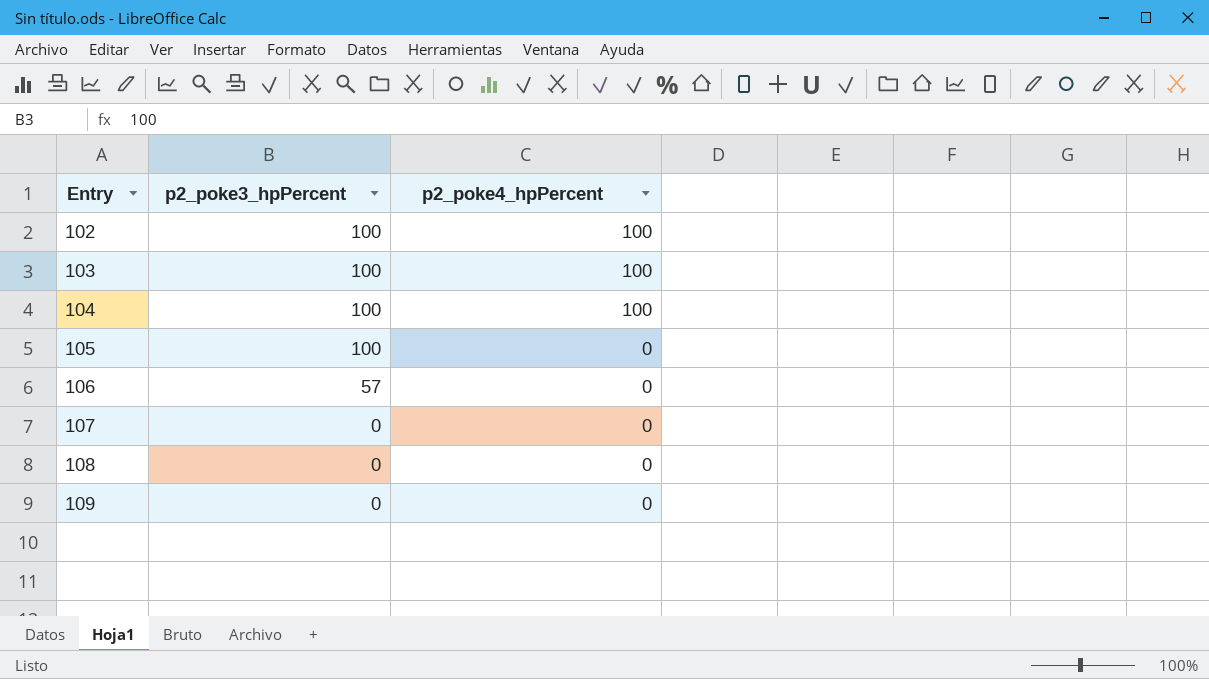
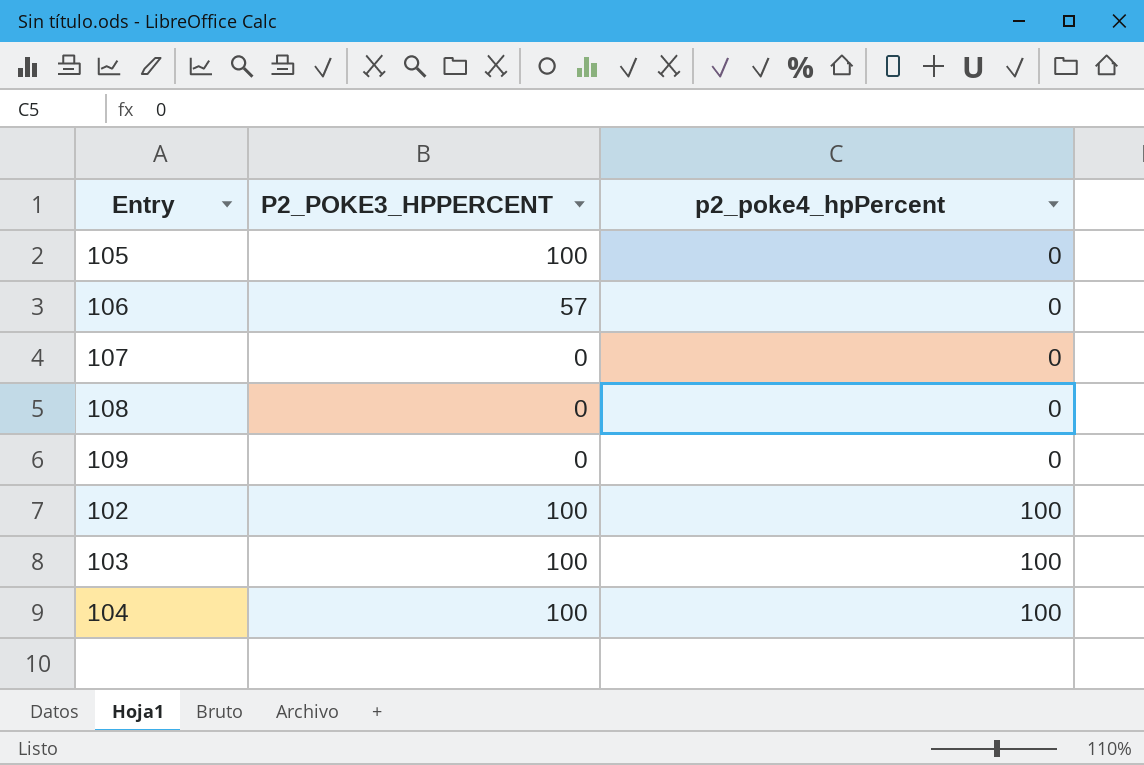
row order: Entry ascending -> p2_poke4_hpPercent ascending
column name: p2_poke3_hpPercent -> P2_POKE3_HPPERCENT

